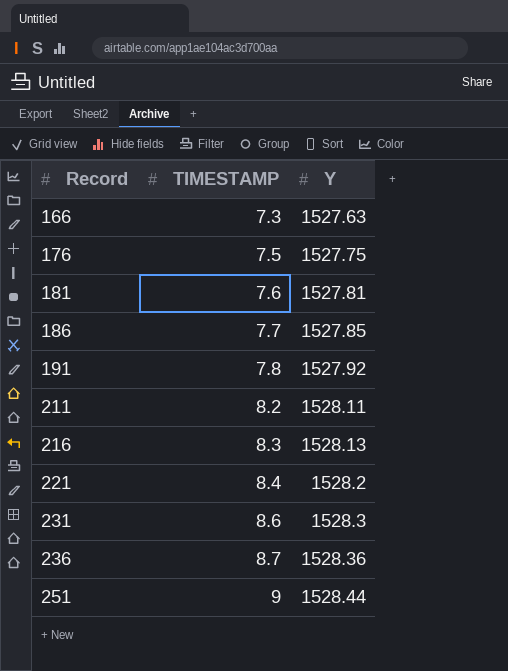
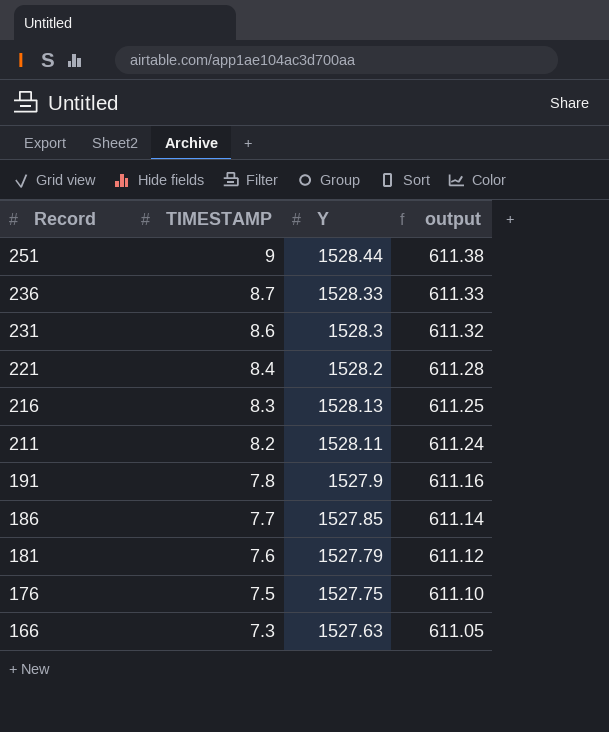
row order: Record ascending -> Record descending
column output | formula: none -> [Y] * 0.4
236 | Y: 1528.36 -> 1528.33
191 | Y: 1527.92 -> 1527.9
181 | Y: 1527.81 -> 1527.79

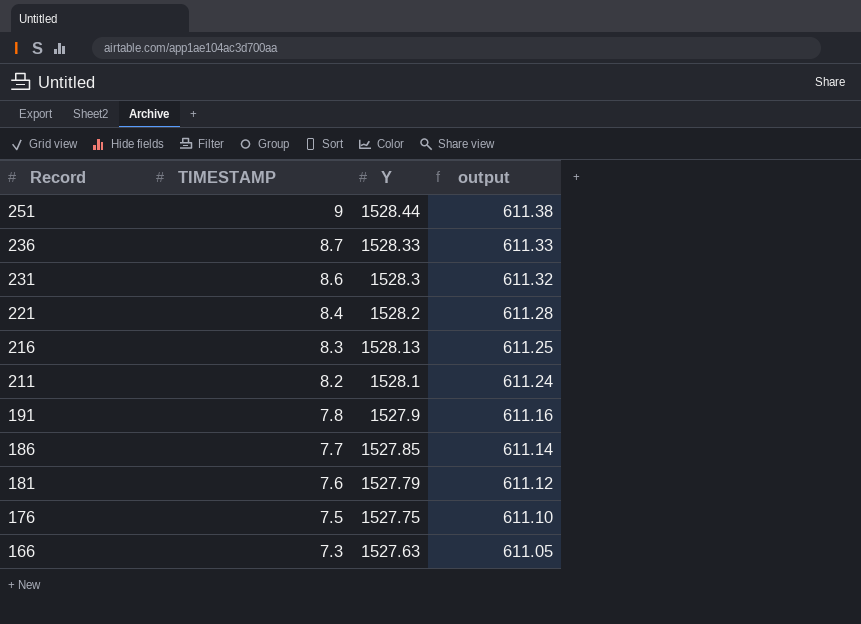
211 | Y: 1528.11 -> 1528.1

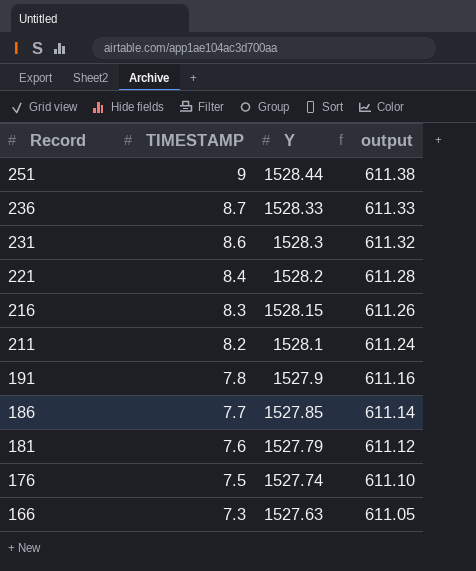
216 | Y: 1528.13 -> 1528.15
216 | output: 611.25 -> 611.26
176 | Y: 1527.75 -> 1527.74

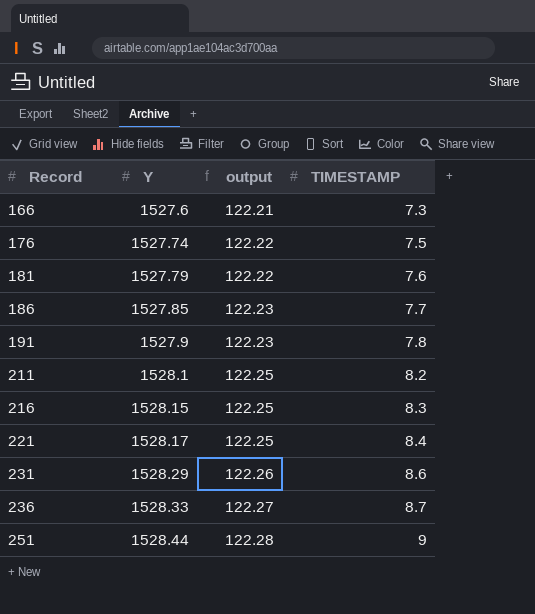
row order: Record descending -> Record ascending
column output | formula: [Y] * 0.4 -> [Y] * 0.08
column TIMESTAMP | position: 2 -> 4
166 | Y: 1527.63 -> 1527.6
221 | Y: 1528.2 -> 1528.17
231 | Y: 1528.3 -> 1528.29

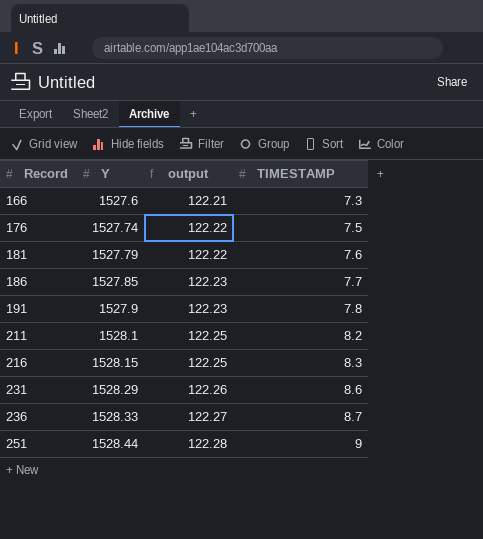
row 221: 1528.17 | 122.25 | 8.4 -> none

